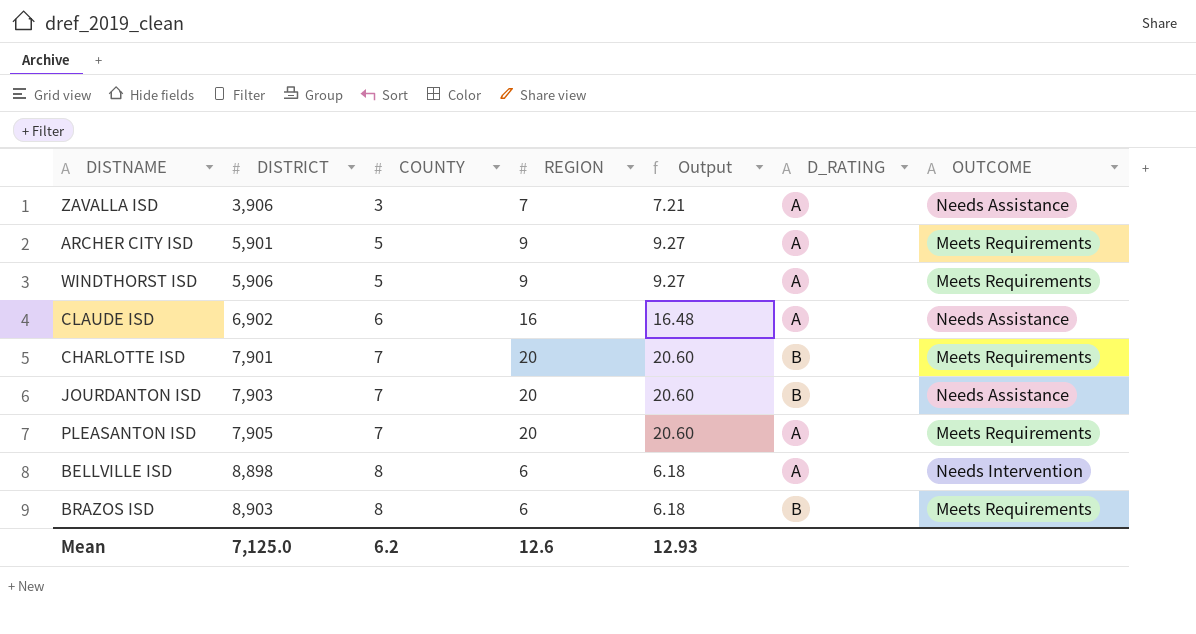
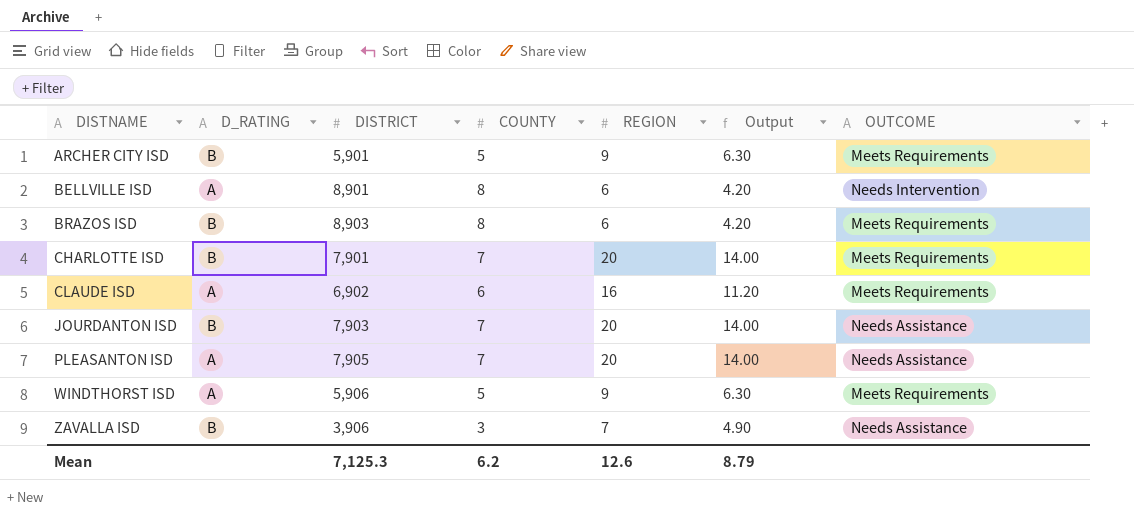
row order: DISTRICT ascending -> DISTNAME ascending
column D_RATING | position: 6 -> 2
column Output | formula: [REGION] * 1.03 -> [REGION] * 0.7
ARCHER CITY ISD | D_RATING: A -> B
BELLVILLE ISD | DISTRICT: 8,898 -> 8,901
CLAUDE ISD | OUTCOME: Needs Assistance -> Meets Requirements
PLEASANTON ISD | OUTCOME: Meets Requirements -> Needs Assistance
ZAVALLA ISD | D_RATING: A -> B
Mean | DISTRICT: 7,125.0 -> 7,125.3
Mean | Output: 12.93 -> 8.79

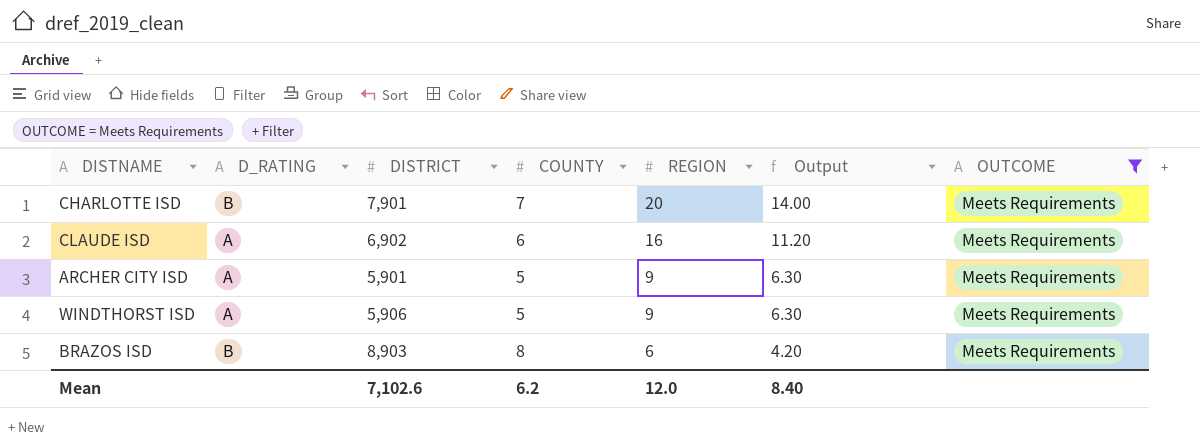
filter: none -> OUTCOME = Meets Requirements
row order: DISTNAME ascending -> REGION descending
ARCHER CITY ISD | D_RATING: B -> A
Mean | DISTRICT: 7,125.3 -> 7,102.6
Mean | REGION: 12.6 -> 12.0
Mean | Output: 8.79 -> 8.40

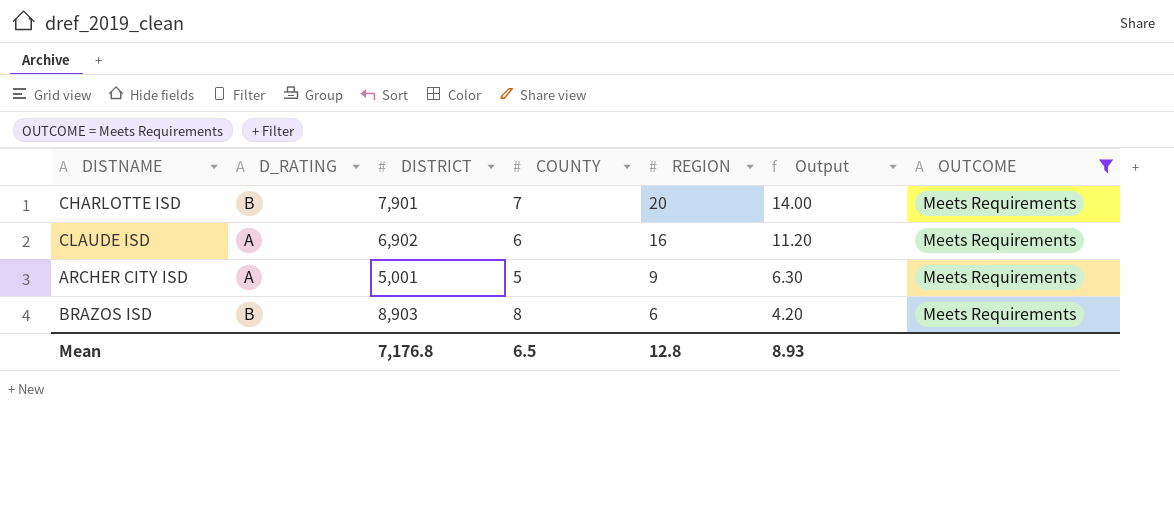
row WINDTHORST ISD: A | 5,906 | 5 | 9 | 6.30 | Meets Requirements -> none
ARCHER CITY ISD | DISTRICT: 5,901 -> 5,001
Mean | DISTRICT: 7,102.6 -> 7,176.8
Mean | COUNTY: 6.2 -> 6.5
Mean | REGION: 12.0 -> 12.8
Mean | Output: 8.40 -> 8.93

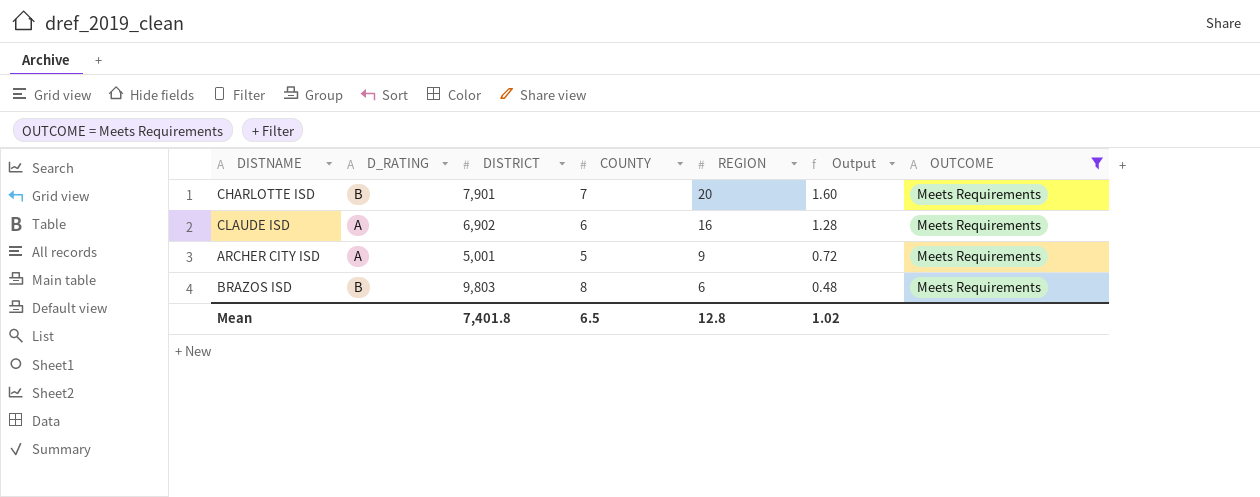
column Output | formula: [REGION] * 0.7 -> [REGION] * 0.08
BRAZOS ISD | DISTRICT: 8,903 -> 9,803
Mean | DISTRICT: 7,176.8 -> 7,401.8
Mean | Output: 8.93 -> 1.02

